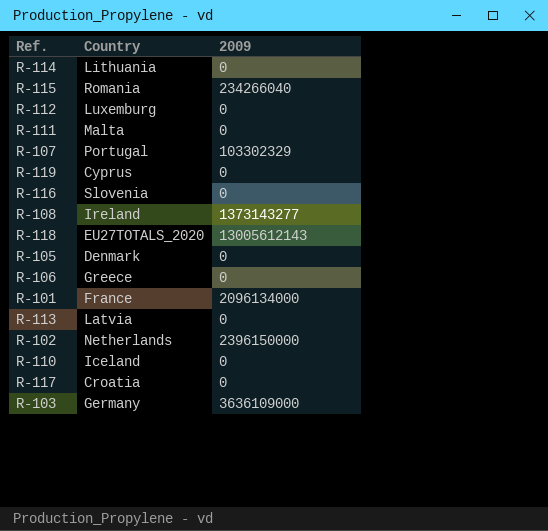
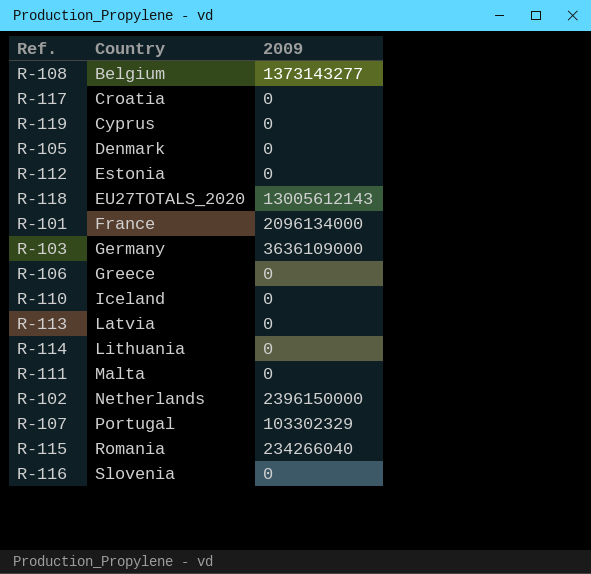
row order: none -> Country ascending
R-108 | Country: Ireland -> Belgium
R-112 | Country: Luxemburg -> Estonia

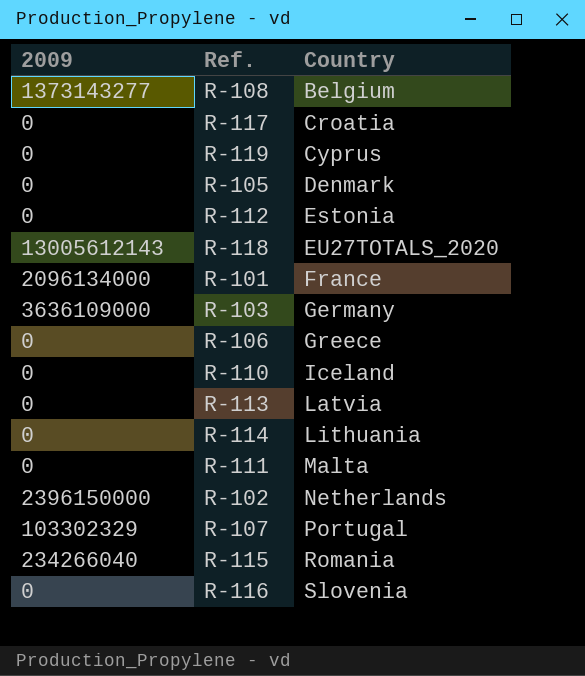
column 2009 | position: 3 -> 1

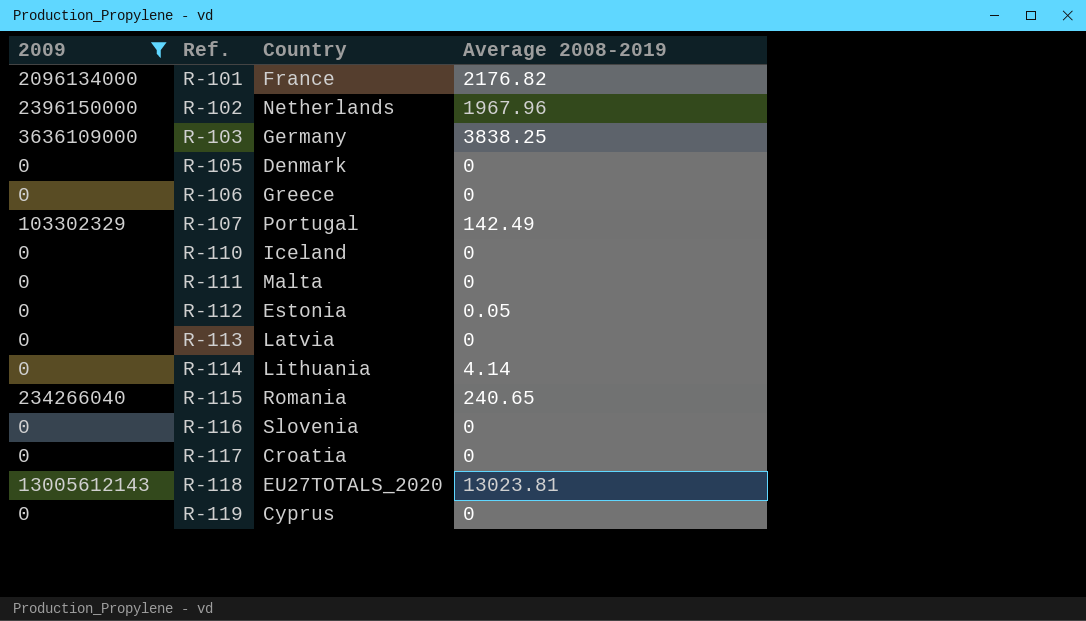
filter: none -> 2009 != 1373143277
row order: Country ascending -> Ref. ascending
column Average 2008-2019 | position: none -> 4

